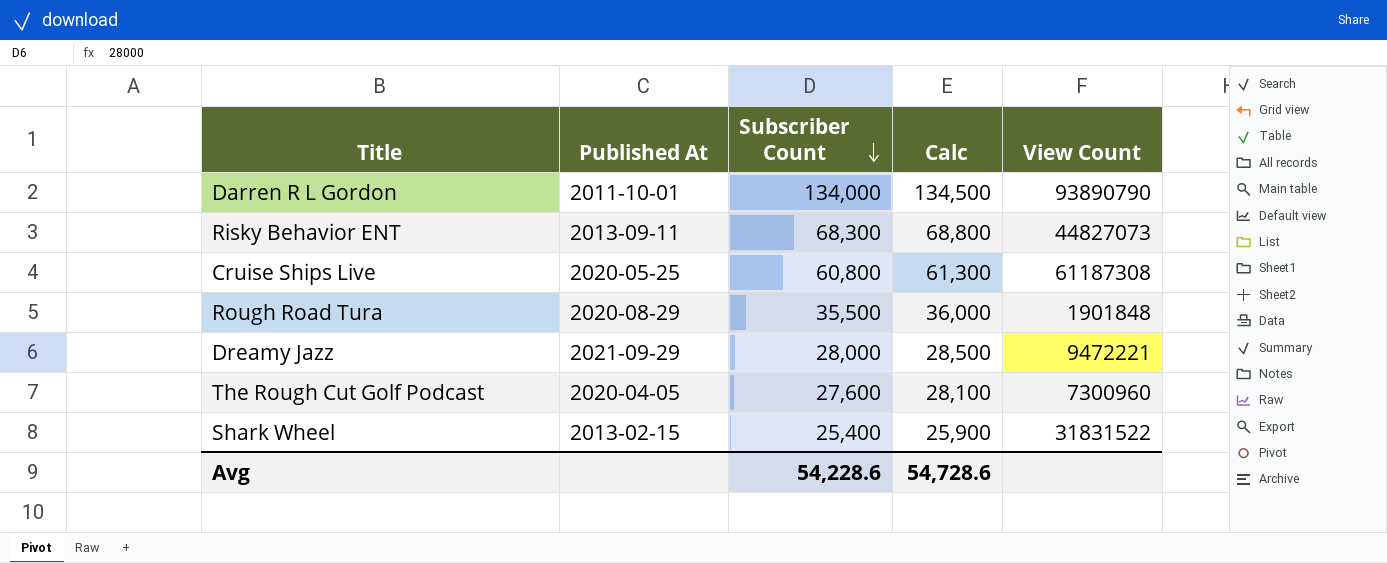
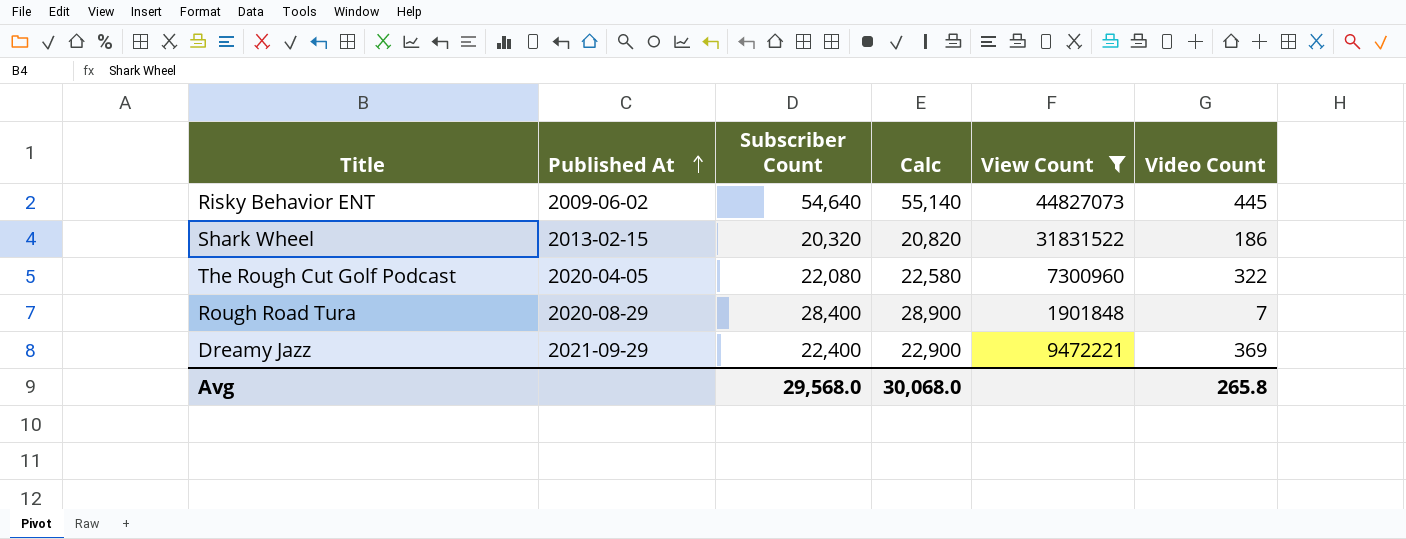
filter: none -> View Count <= 44827073
row order: Subscriber Count descending -> Published At ascending
column Video Count | position: none -> 6
Risky Behavior ENT | Published At: 2013-09-11 -> 2009-06-02
Risky Behavior ENT | Subscriber Count: 68,300 -> 54,640
Risky Behavior ENT | Calc: 68,800 -> 55,140
Shark Wheel | Subscriber Count: 25,400 -> 20,320
Shark Wheel | Calc: 25,900 -> 20,820
The Rough Cut Golf Podcast | Subscriber Count: 27,600 -> 22,080
The Rough Cut Golf Podcast | Calc: 28,100 -> 22,580
Rough Road Tura | Subscriber Count: 35,500 -> 28,400
Rough Road Tura | Calc: 36,000 -> 28,900
Dreamy Jazz | Subscriber Count: 28,000 -> 22,400
Dreamy Jazz | Calc: 28,500 -> 22,900
Avg | Subscriber Count: 54,228.6 -> 29,568.0
Avg | Calc: 54,728.6 -> 30,068.0

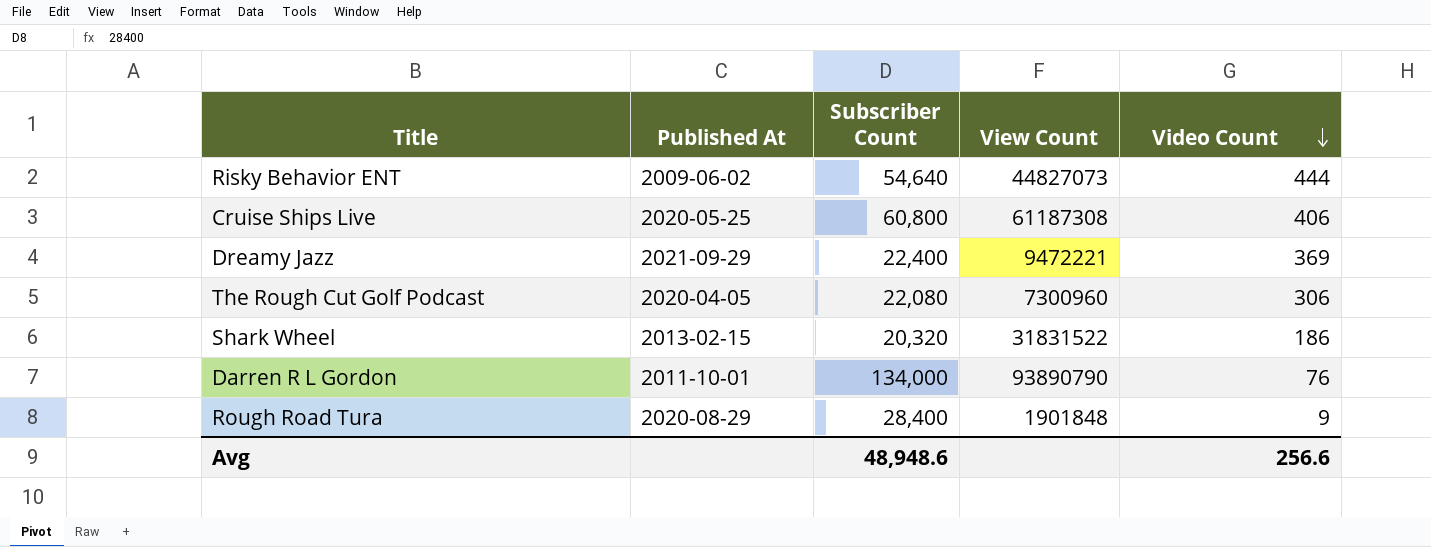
filter: View Count <= 44827073 -> none
row order: Published At ascending -> Video Count descending
column Calc | formula: [Subscriber Count] + 500 -> none
Risky Behavior ENT | Video Count: 445 -> 444
The Rough Cut Golf Podcast | Video Count: 322 -> 306
Rough Road Tura | Video Count: 7 -> 9
Avg | Subscriber Count: 29,568.0 -> 48,948.6
Avg | Video Count: 265.8 -> 256.6

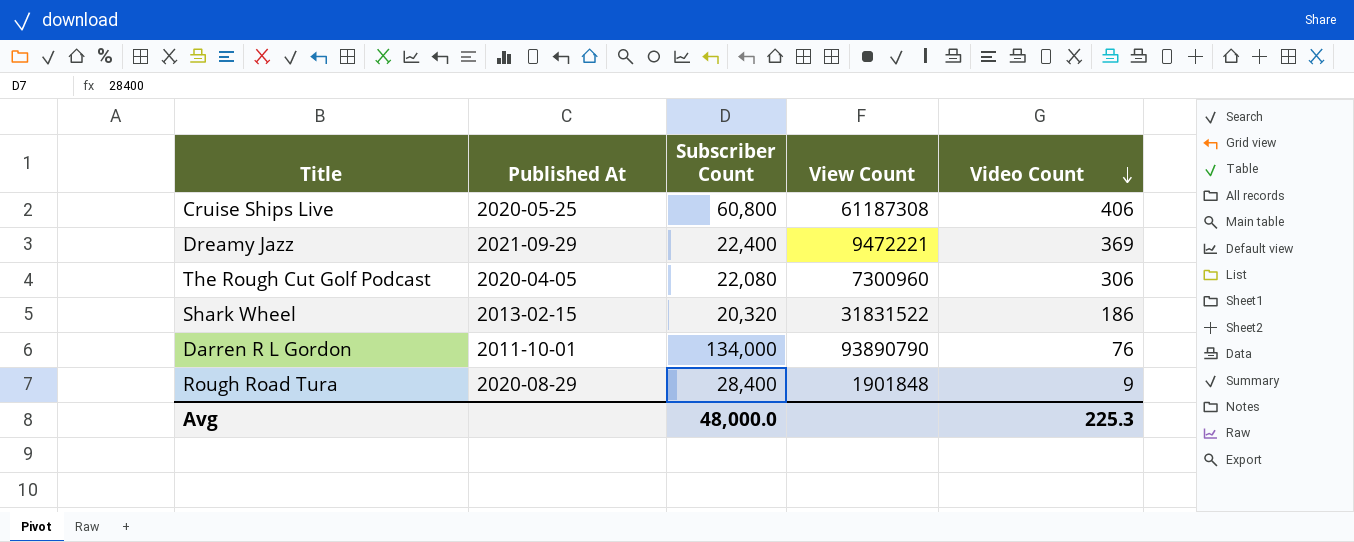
row Risky Behavior ENT: 2009-06-02 | 54,640 | 44827073 | 444 -> none
Avg | Subscriber Count: 48,948.6 -> 48,000.0
Avg | Video Count: 256.6 -> 225.3

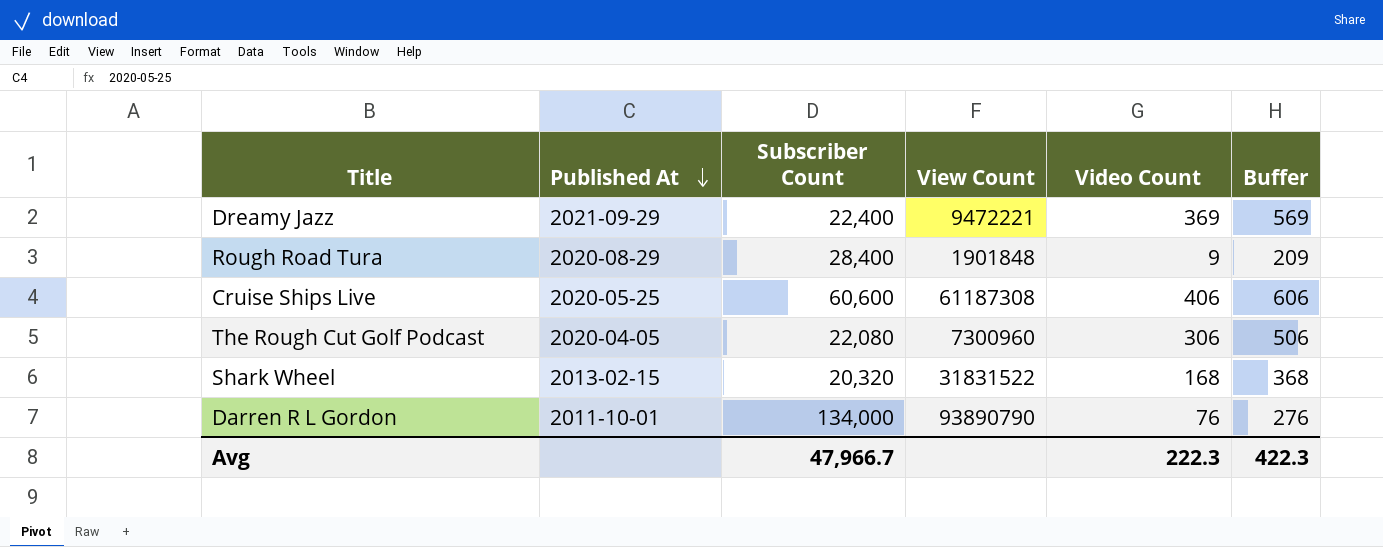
row order: Video Count descending -> Published At descending
column Buffer | formula: none -> [Video Count] + 200
Cruise Ships Live | Subscriber Count: 60,800 -> 60,600
Shark Wheel | Video Count: 186 -> 168
Avg | Subscriber Count: 48,000.0 -> 47,966.7
Avg | Video Count: 225.3 -> 222.3

